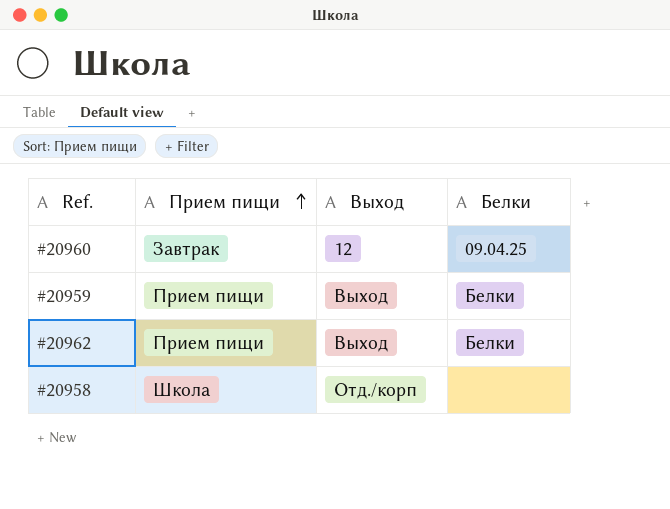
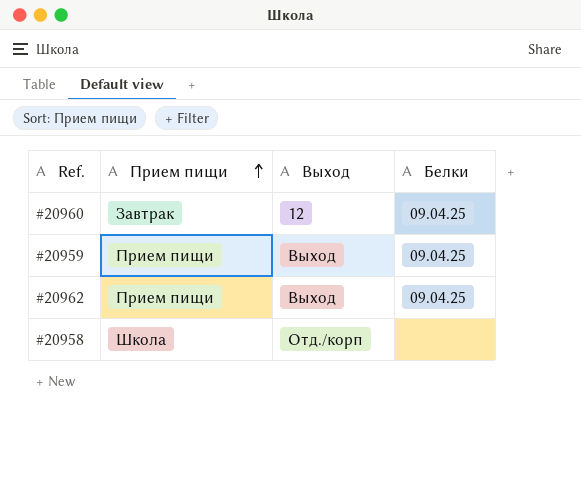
#20959 | Белки: Белки -> 09.04.25
#20962 | Белки: Белки -> 09.04.25

